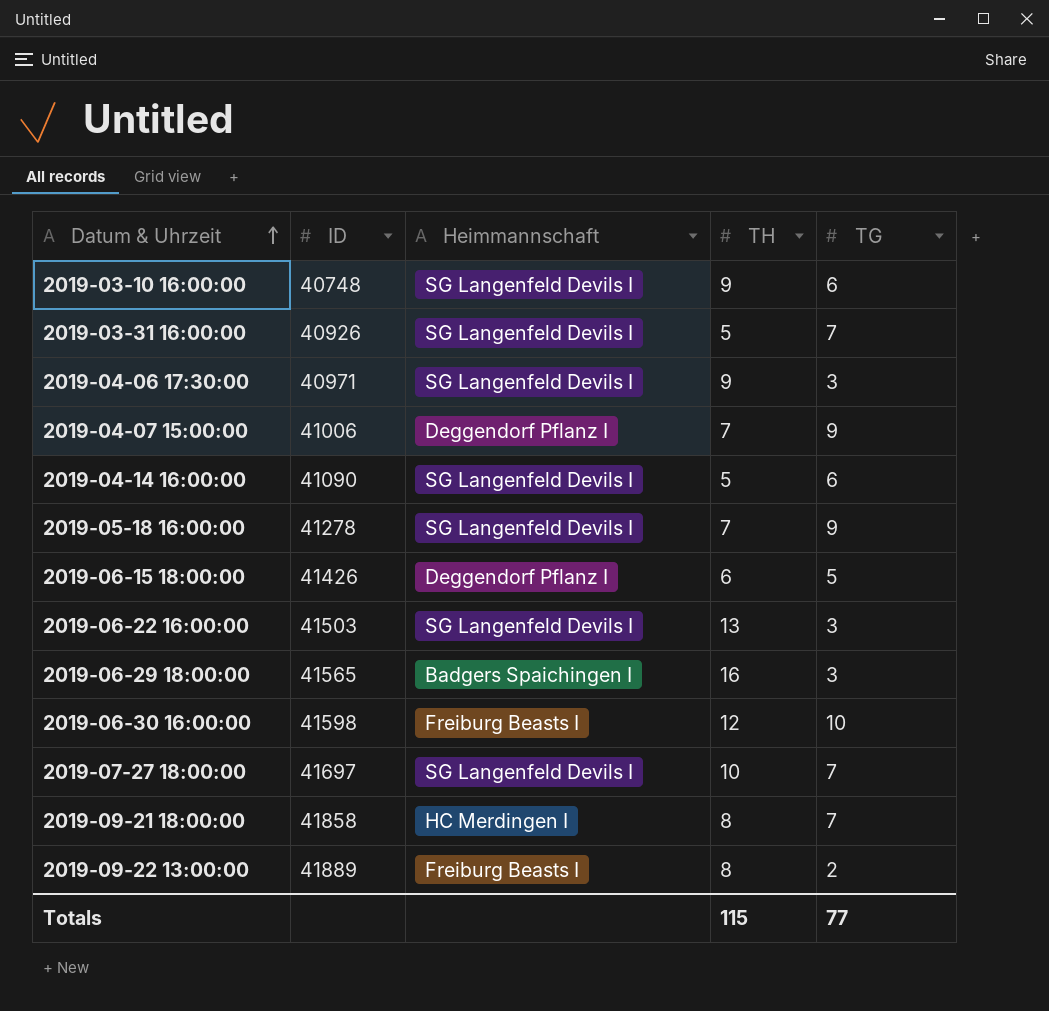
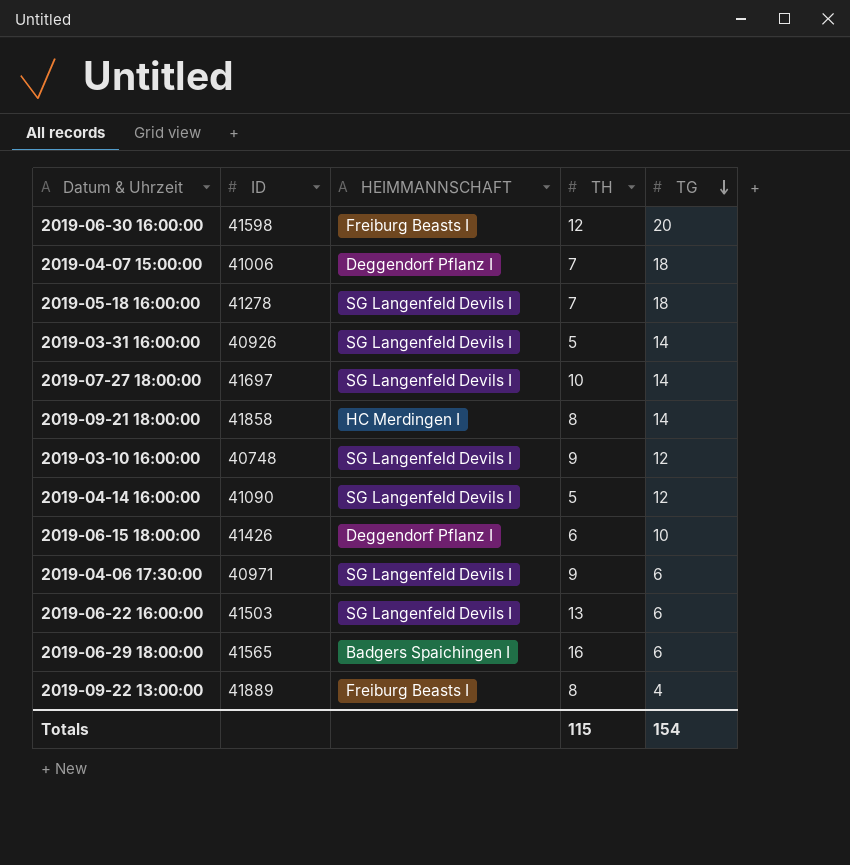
row order: Datum & Uhrzeit ascending -> TG descending
column name: Heimmannschaft -> HEIMMANNSCHAFT
2019-06-30 16:00:00 | TG: 10 -> 20
2019-04-07 15:00:00 | TG: 9 -> 18
2019-05-18 16:00:00 | TG: 9 -> 18
2019-03-31 16:00:00 | TG: 7 -> 14
2019-07-27 18:00:00 | TG: 7 -> 14
2019-09-21 18:00:00 | TG: 7 -> 14
2019-03-10 16:00:00 | TG: 6 -> 12
2019-04-14 16:00:00 | TG: 6 -> 12
2019-06-15 18:00:00 | TG: 5 -> 10
2019-04-06 17:30:00 | TG: 3 -> 6
2019-06-22 16:00:00 | TG: 3 -> 6
2019-06-29 18:00:00 | TG: 3 -> 6
2019-09-22 13:00:00 | TG: 2 -> 4
Totals | TG: 77 -> 154

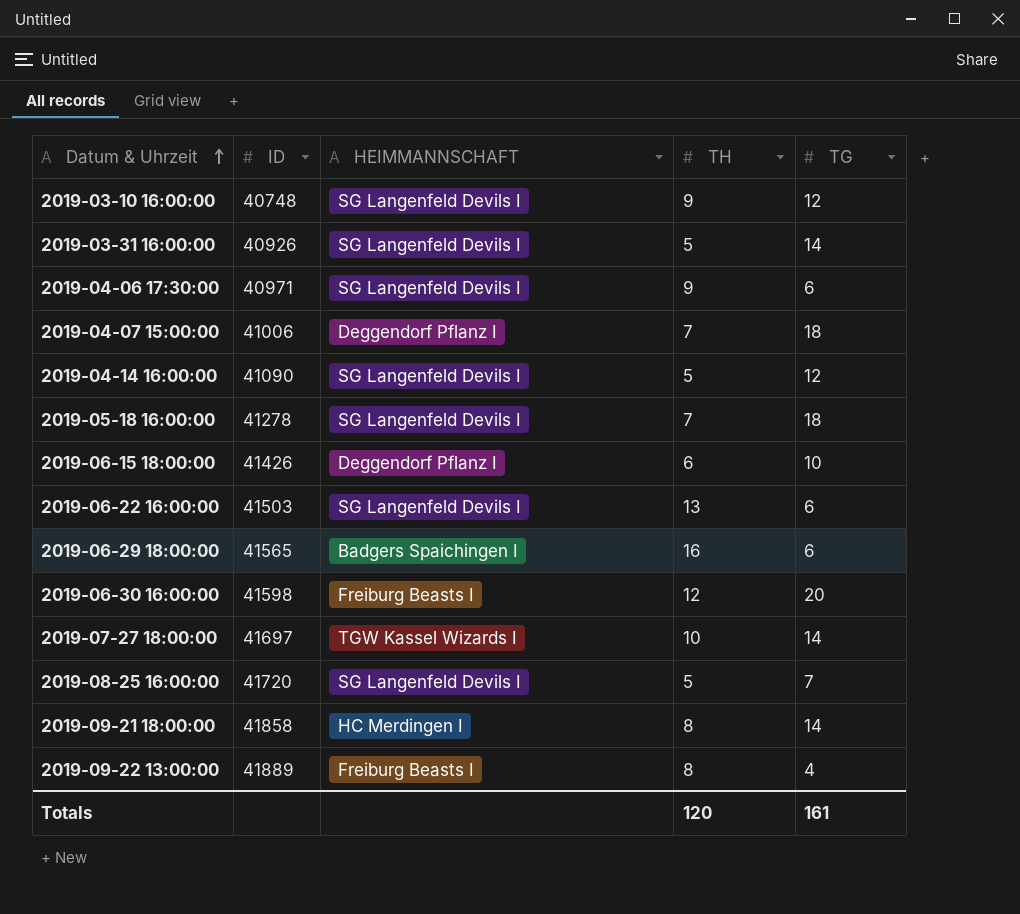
row order: TG descending -> Datum & Uhrzeit ascending
2019-07-27 18:00:00 | HEIMMANNSCHAFT: SG Langenfeld Devils I -> TGW Kassel Wizards I
row 2019-08-25 16:00:00: none -> 41720 | SG Langenfeld Devils I | 5 | 7
Totals | TH: 115 -> 120
Totals | TG: 154 -> 161

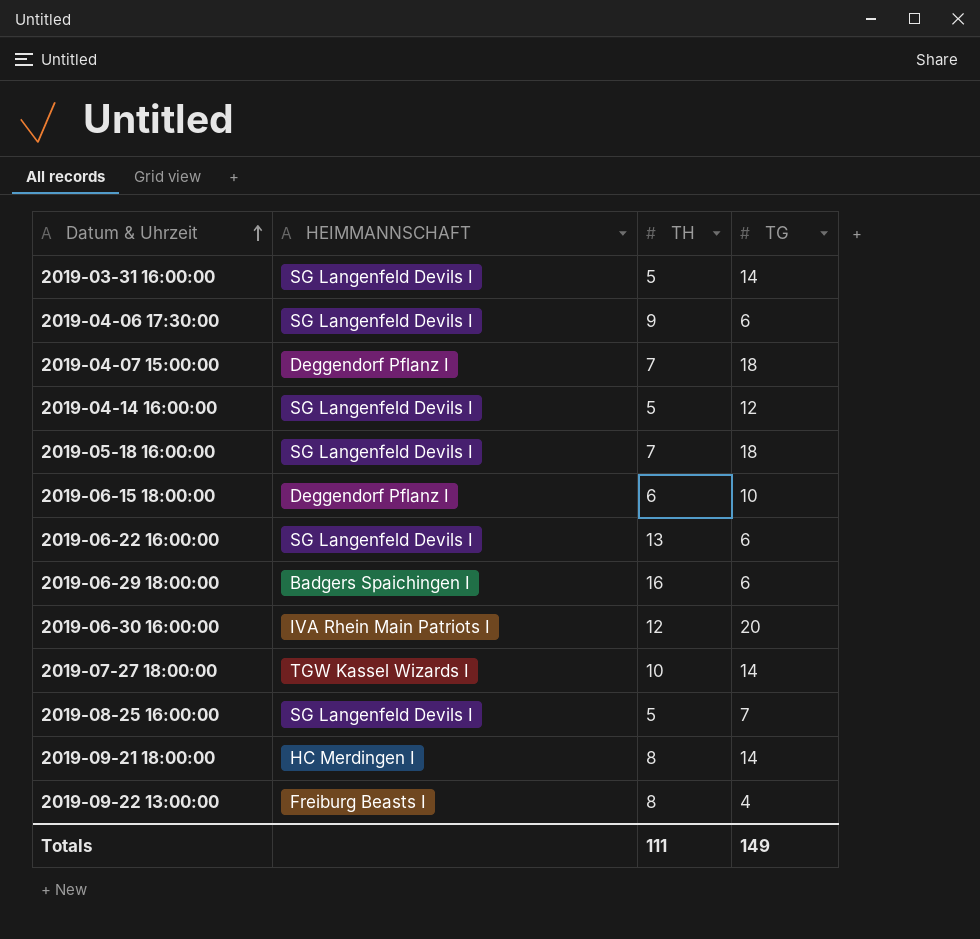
column ID | position: 2 -> none
row 2019-03-10 16:00:00: 40748 | SG Langenfeld Devils I | 9 | 12 -> none
2019-06-30 16:00:00 | HEIMMANNSCHAFT: Freiburg Beasts I -> IVA Rhein Main Patriots I
Totals | TH: 120 -> 111
Totals | TG: 161 -> 149

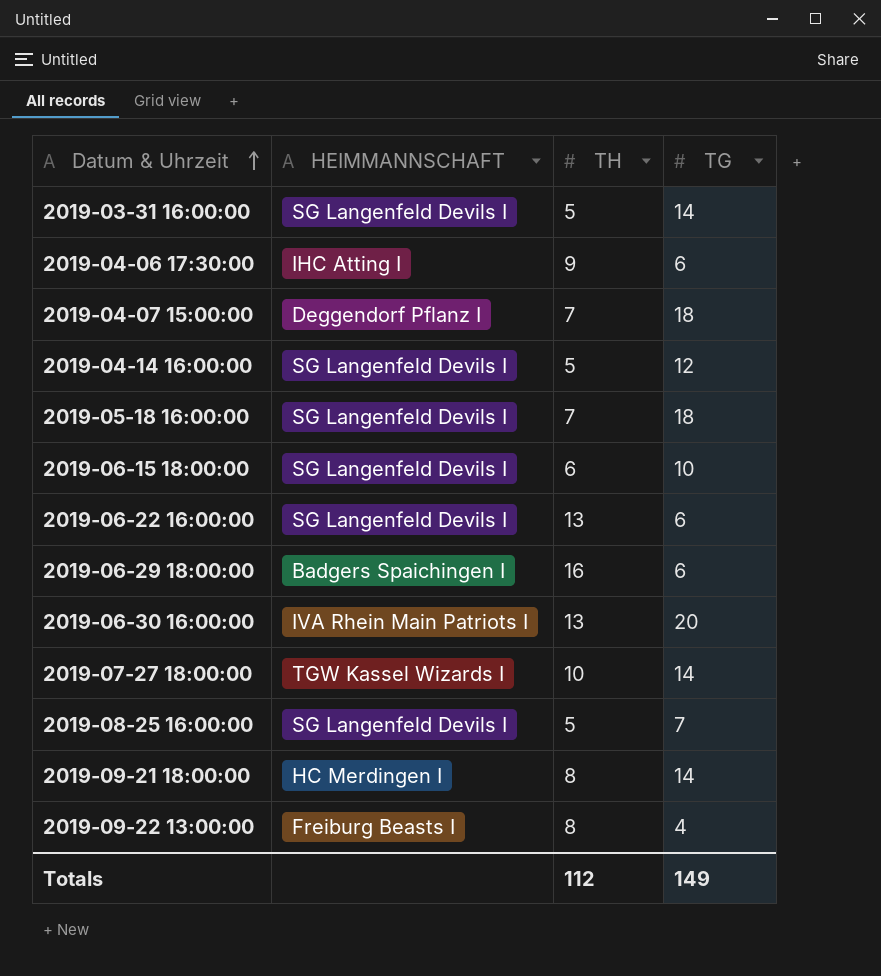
2019-04-06 17:30:00 | HEIMMANNSCHAFT: SG Langenfeld Devils I -> IHC Atting I
2019-06-15 18:00:00 | HEIMMANNSCHAFT: Deggendorf Pflanz I -> SG Langenfeld Devils I
2019-06-30 16:00:00 | TH: 12 -> 13
Totals | TH: 111 -> 112

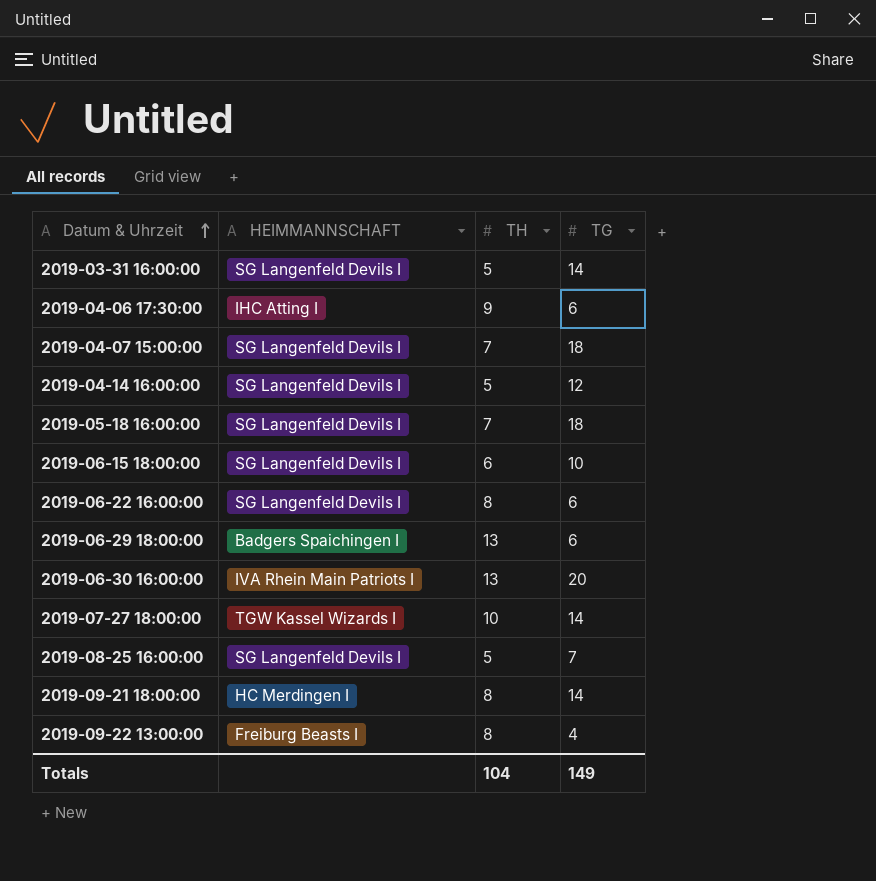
2019-04-07 15:00:00 | HEIMMANNSCHAFT: Deggendorf Pflanz I -> SG Langenfeld Devils I
2019-06-22 16:00:00 | TH: 13 -> 8
2019-06-29 18:00:00 | TH: 16 -> 13
Totals | TH: 112 -> 104

